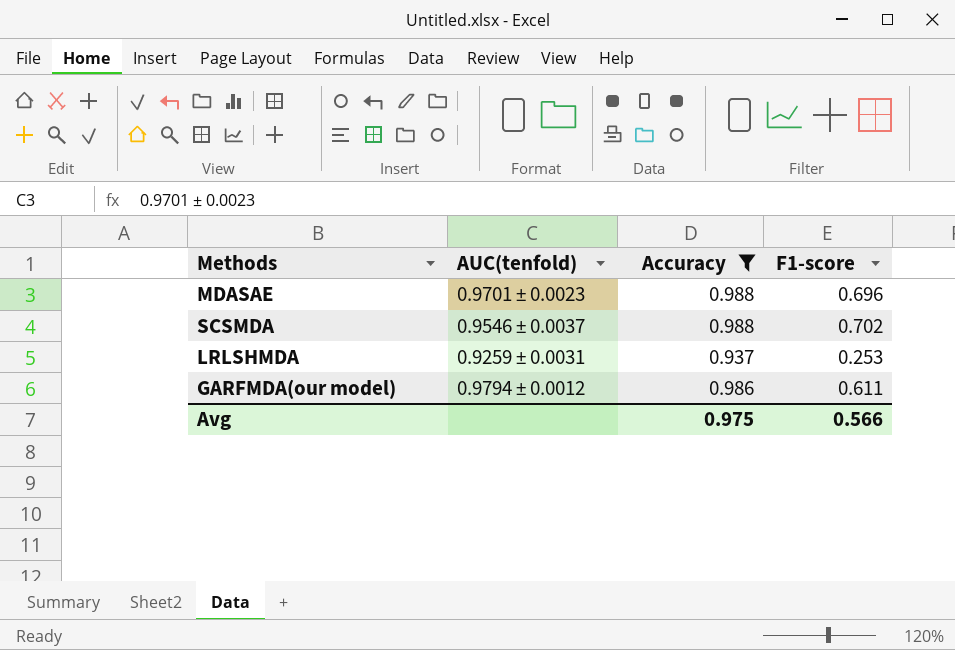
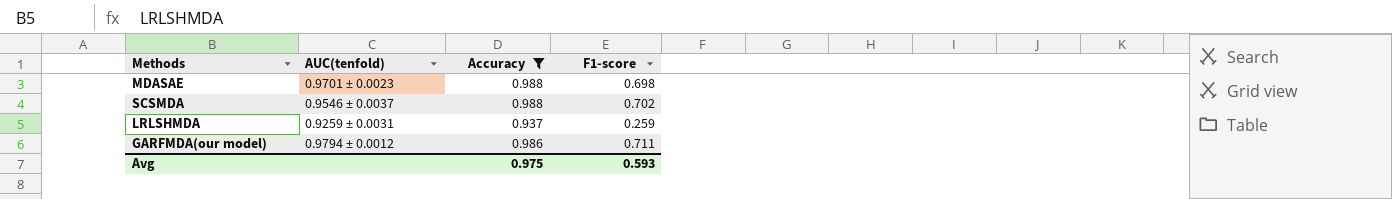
MDASAE | F1-score: 0.696 -> 0.698
LRLSHMDA | F1-score: 0.253 -> 0.259
GARFMDA(our model) | F1-score: 0.611 -> 0.711
Avg | F1-score: 0.566 -> 0.593

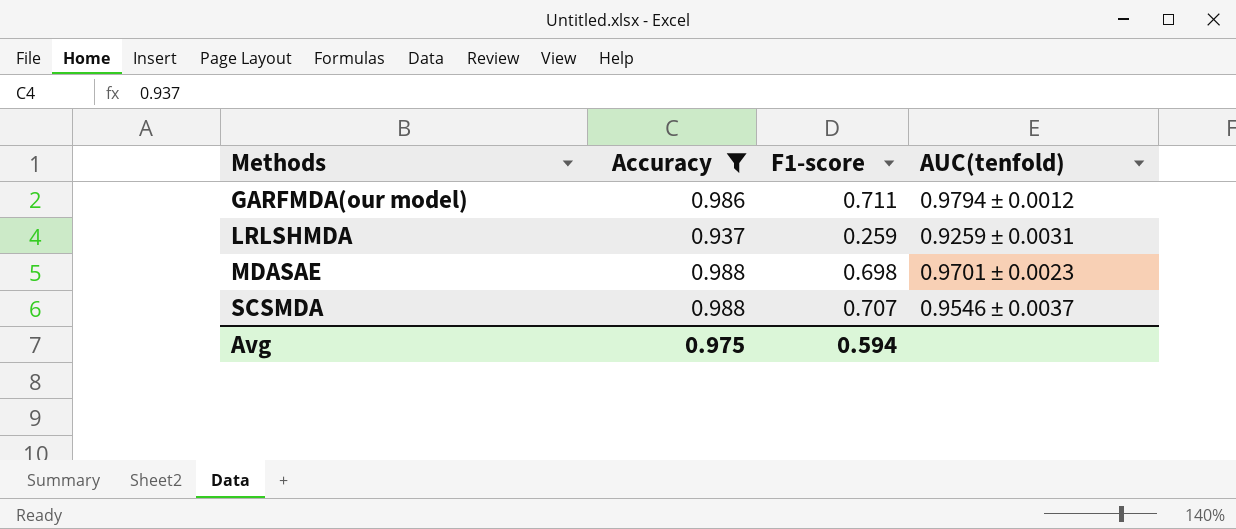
row order: none -> Methods ascending
column AUC(tenfold) | position: 2 -> 4
SCSMDA | F1-score: 0.702 -> 0.707
Avg | F1-score: 0.593 -> 0.594

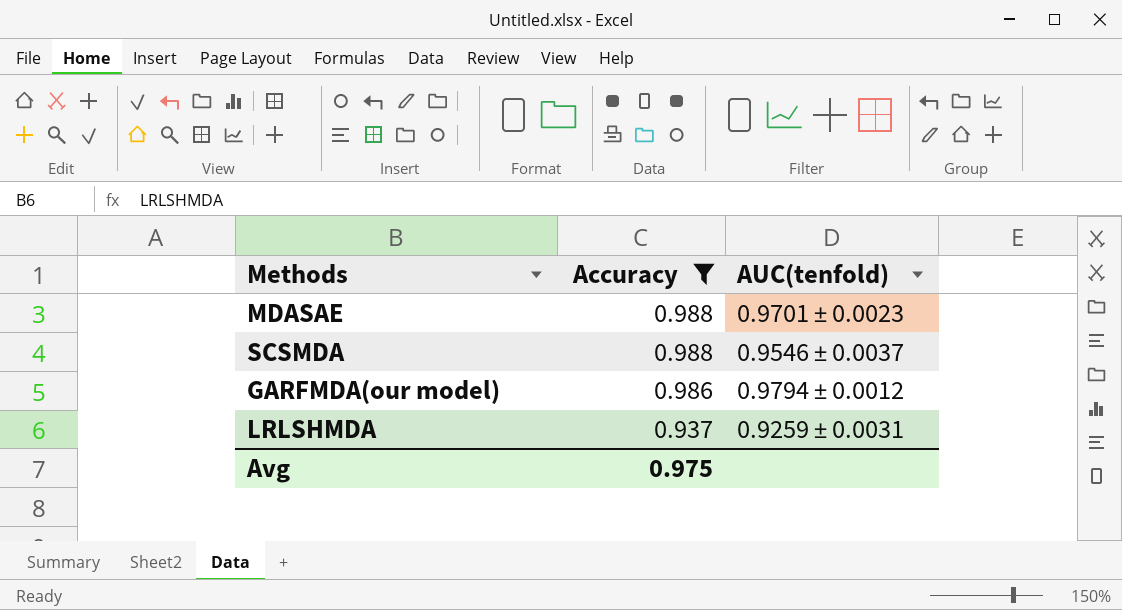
row order: Methods ascending -> Accuracy descending
column F1-score | position: 3 -> none

